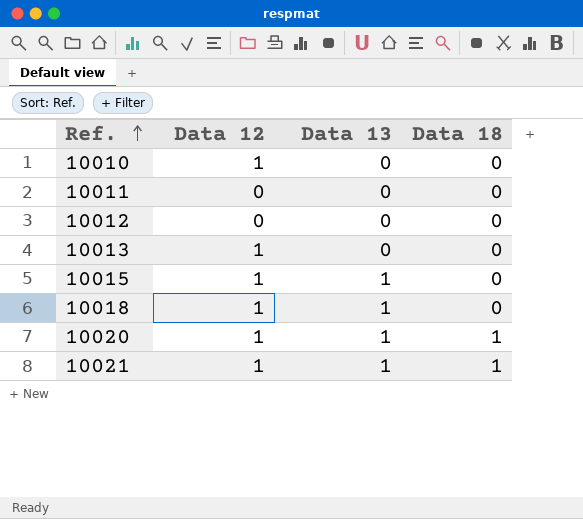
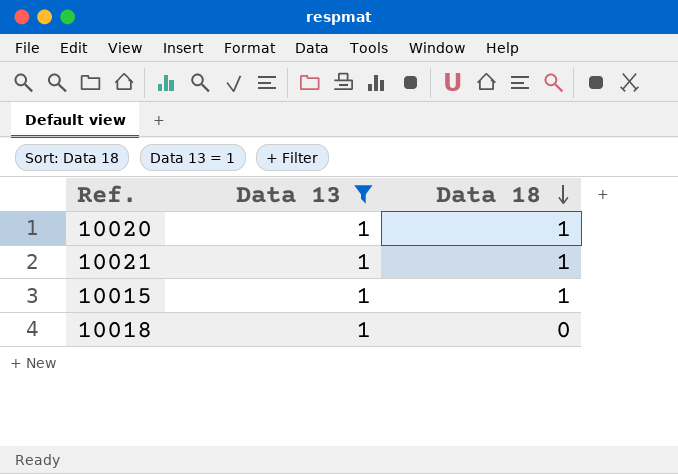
filter: none -> Data 13 = 1
row order: Ref. ascending -> Data 18 descending
column Data 12 | position: 2 -> none
10015 | Data 18: 0 -> 1

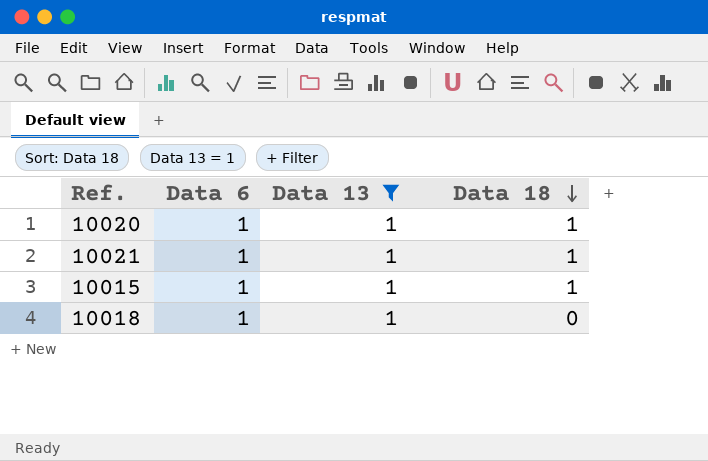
column Data 6 | position: none -> 2

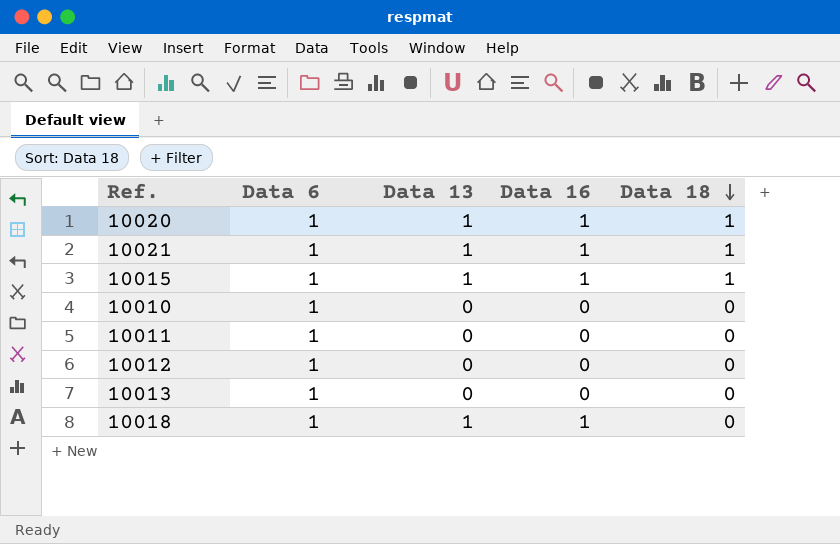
filter: Data 13 = 1 -> none
column Data 16 | position: none -> 4

